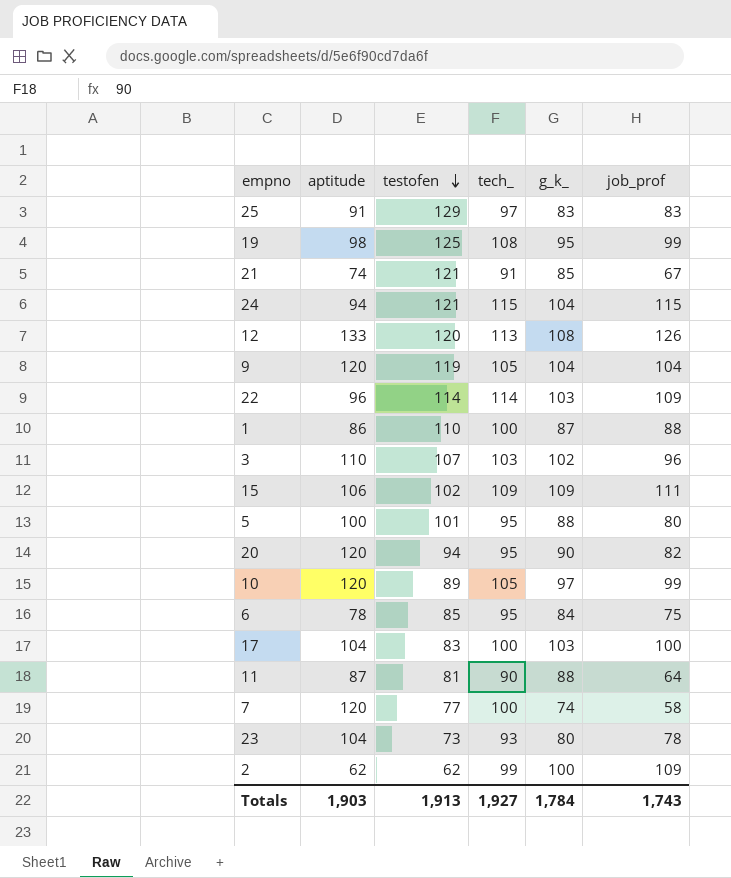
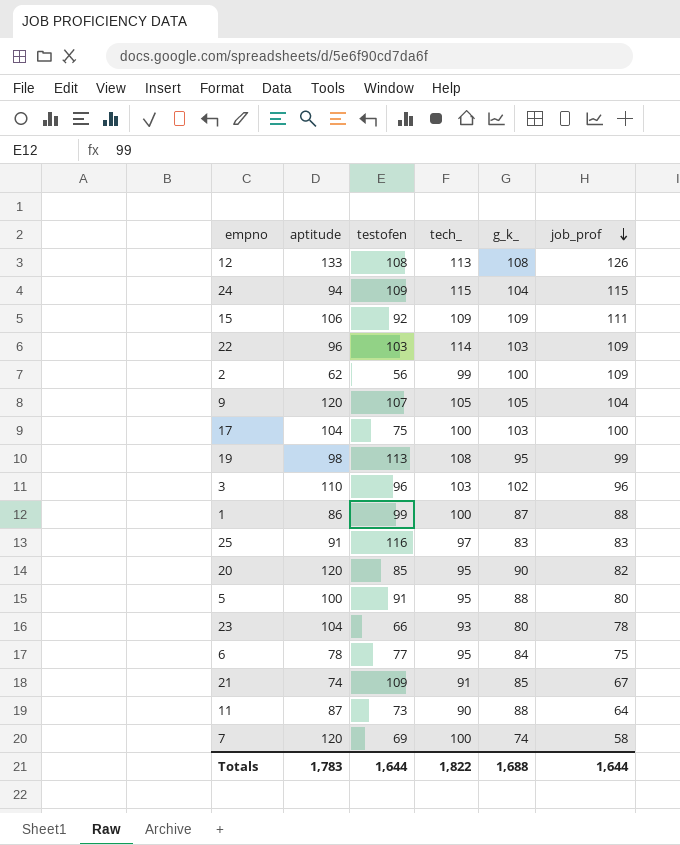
row order: testofen descending -> job_prof descending
row 10: 120 | 89 | 105 | 97 | 99 -> none
12 | testofen: 120 -> 108
24 | testofen: 121 -> 109
15 | testofen: 102 -> 92
22 | testofen: 114 -> 103
2 | testofen: 62 -> 56
9 | testofen: 119 -> 107
9 | g_k_: 104 -> 105
17 | testofen: 83 -> 75
19 | testofen: 125 -> 113
3 | testofen: 107 -> 96
1 | testofen: 110 -> 99
25 | testofen: 129 -> 116
20 | testofen: 94 -> 85
5 | testofen: 101 -> 91
23 | testofen: 73 -> 66
6 | testofen: 85 -> 77
21 | testofen: 121 -> 109
11 | testofen: 81 -> 73
7 | testofen: 77 -> 69
Totals | aptitude: 1,903 -> 1,783
Totals | testofen: 1,913 -> 1,644
Totals | tech_: 1,927 -> 1,822
Totals | g_k_: 1,784 -> 1,688
Totals | job_prof: 1,743 -> 1,644

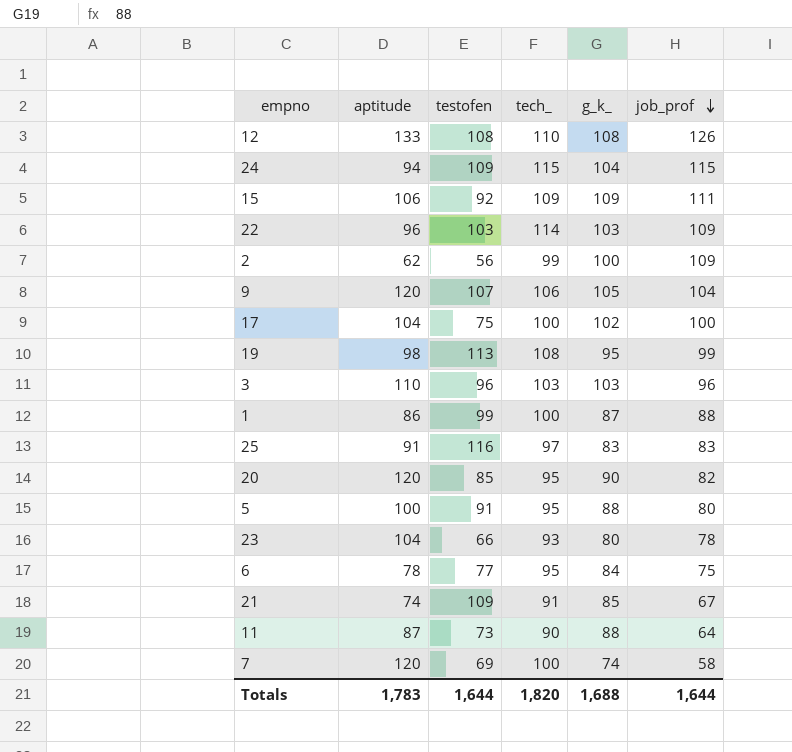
12 | tech_: 113 -> 110
9 | tech_: 105 -> 106
17 | g_k_: 103 -> 102
3 | g_k_: 102 -> 103
Totals | tech_: 1,822 -> 1,820

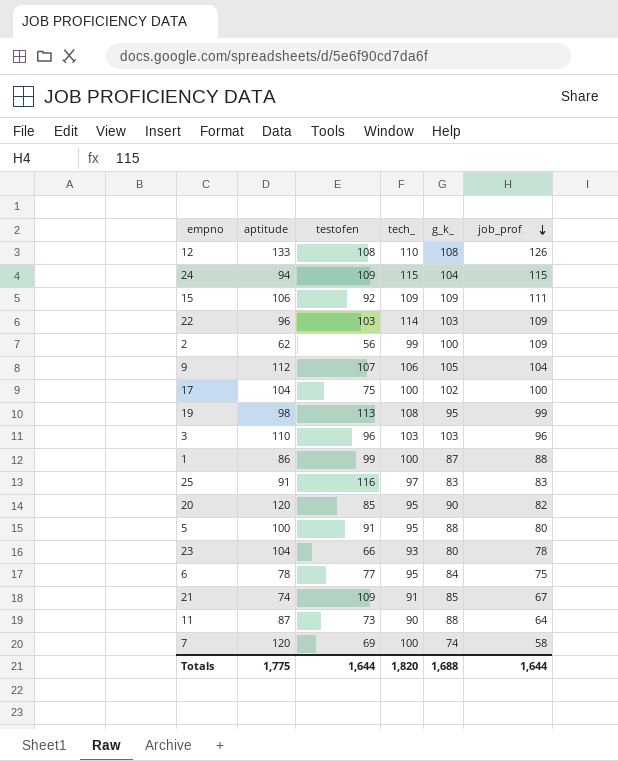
9 | aptitude: 120 -> 112
Totals | aptitude: 1,783 -> 1,775

